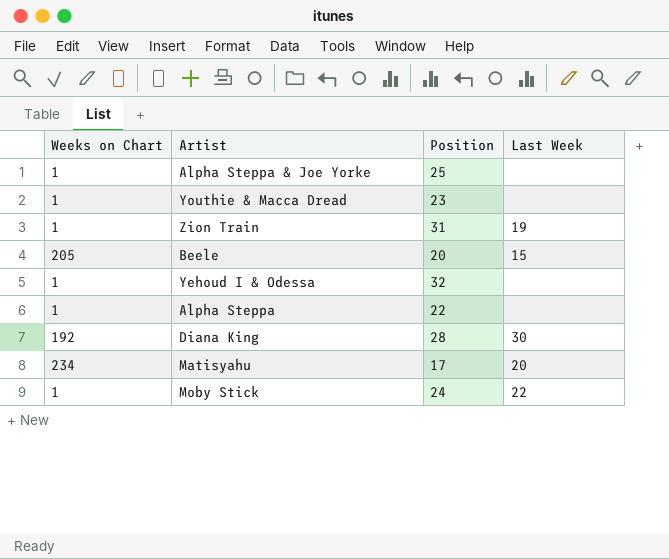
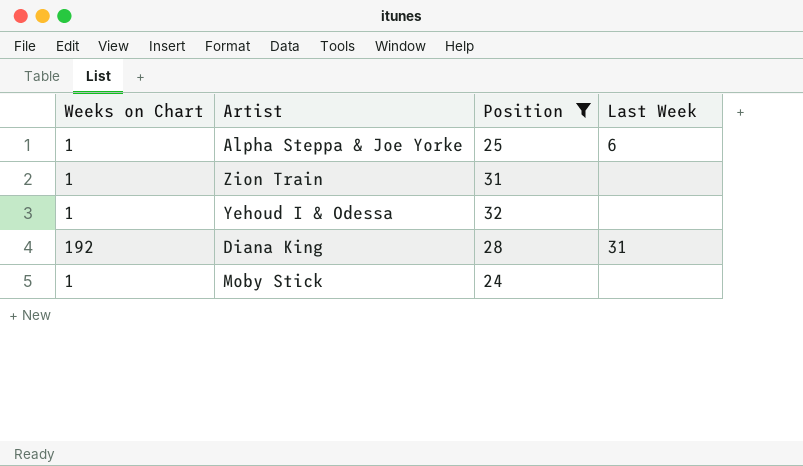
filter: none -> Position >= 24
Alpha Steppa & Joe Yorke | Last Week: none -> 6
Zion Train | Last Week: 19 -> none
Diana King | Last Week: 30 -> 31
Moby Stick | Last Week: 22 -> none

